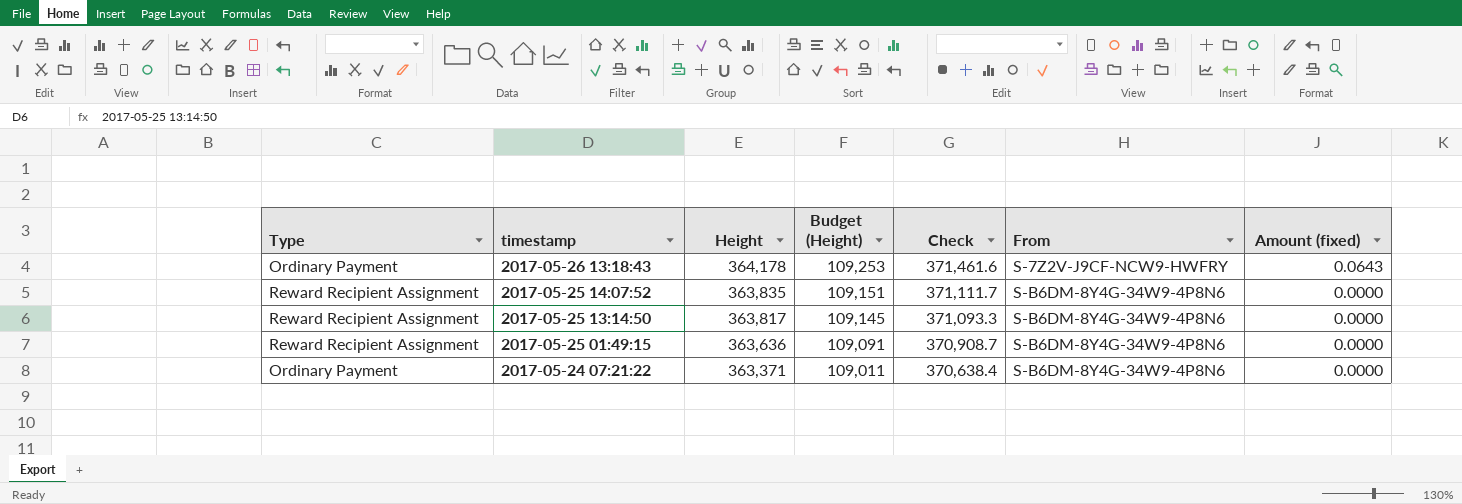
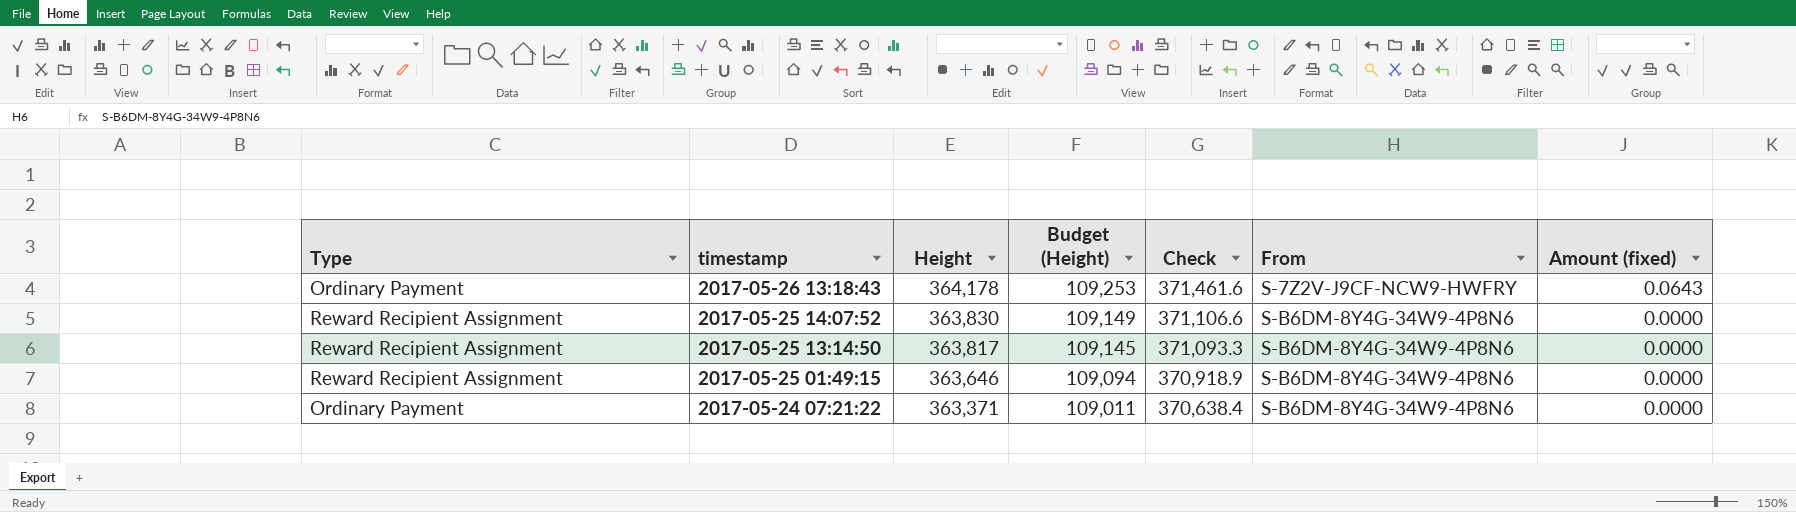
2017-05-25 14:07:52 | Height: 363,835 -> 363,830
2017-05-25 14:07:52 | Budget (Height): 109,151 -> 109,149
2017-05-25 14:07:52 | Check: 371,111.7 -> 371,106.6
2017-05-25 01:49:15 | Height: 363,636 -> 363,646
2017-05-25 01:49:15 | Budget (Height): 109,091 -> 109,094
2017-05-25 01:49:15 | Check: 370,908.7 -> 370,918.9

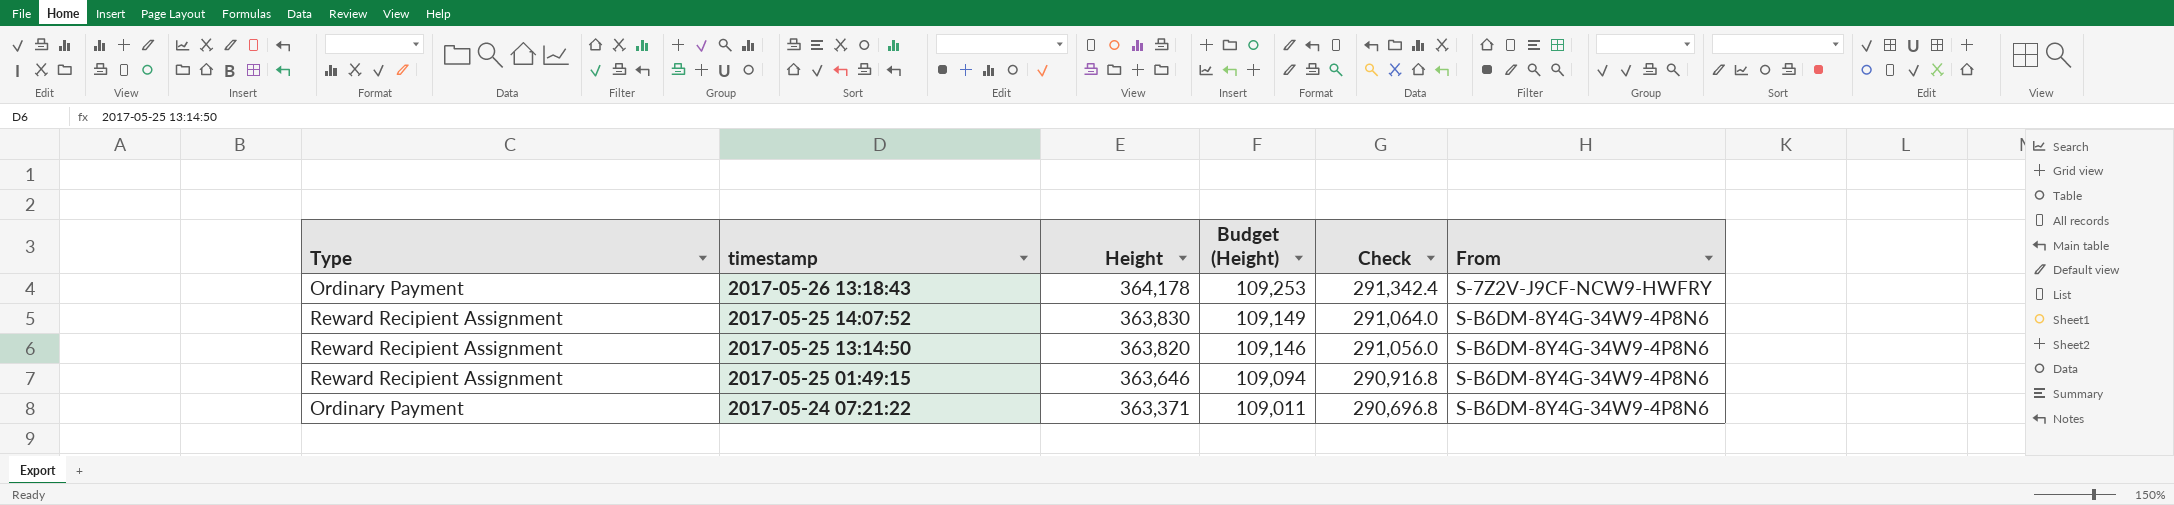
column Amount (fixed) | position: 7 -> none
column Check | formula: [Height] * 1.02 -> [Height] * 0.8
2017-05-25 13:14:50 | Height: 363,817 -> 363,820
2017-05-25 13:14:50 | Budget (Height): 109,145 -> 109,146

